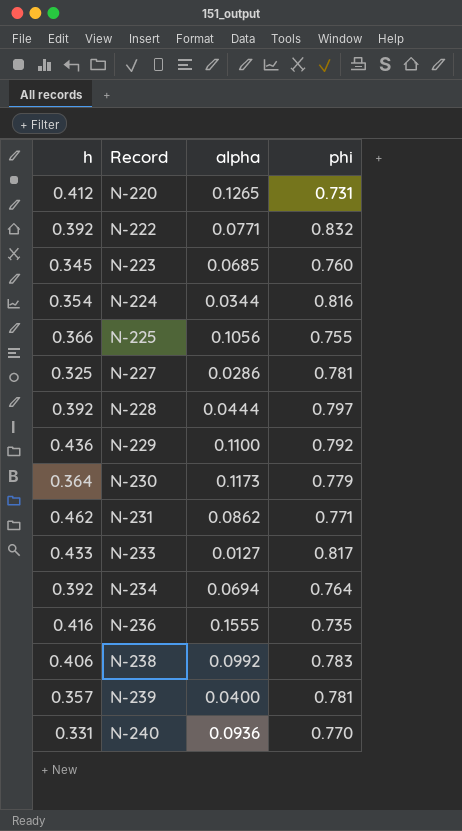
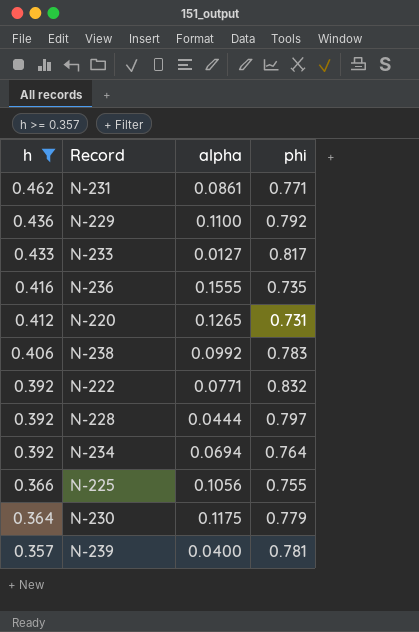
filter: none -> h >= 0.357
row order: Record ascending -> h descending
N-231 | alpha: 0.0862 -> 0.0861
N-230 | alpha: 0.1173 -> 0.1175

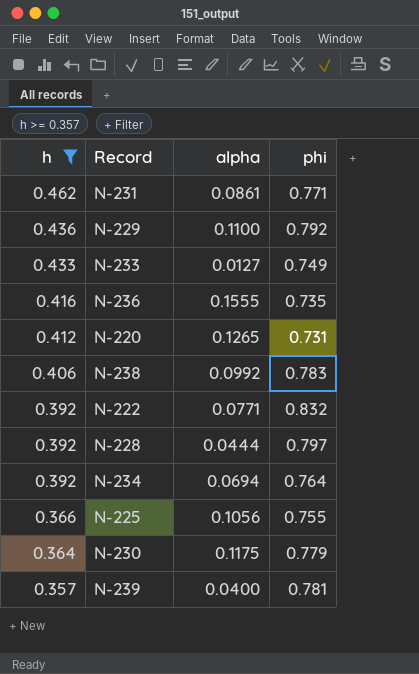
N-233 | phi: 0.817 -> 0.749

